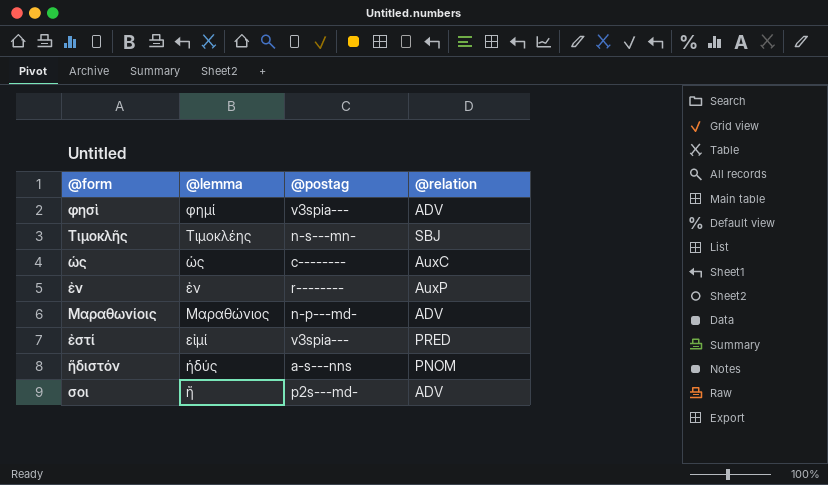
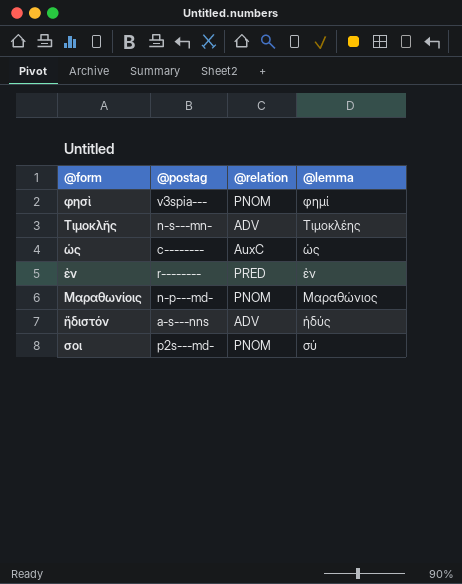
column @lemma | position: 2 -> 4
row ἐστί: εἰμί | v3spia--- | PRED -> none
φησὶ | @relation: ADV -> PNOM
Τιμοκλῆς | @relation: SBJ -> ADV
ἐν | @relation: AuxP -> PRED
Μαραθωνίοις | @relation: ADV -> PNOM
ἥδιστόν | @relation: PNOM -> ADV
σοι | @relation: ADV -> PNOM
σοι | @lemma: ἤ -> σύ

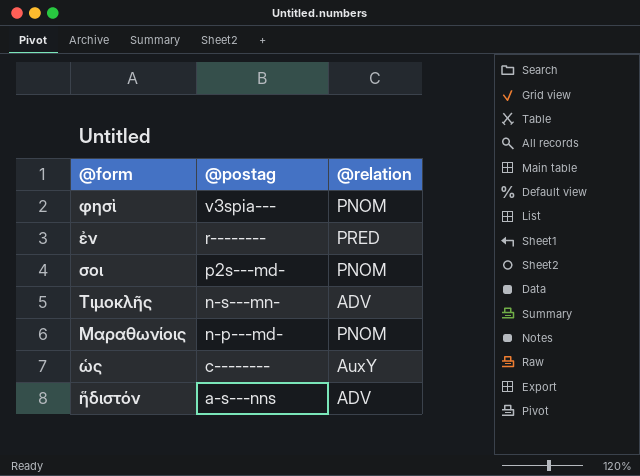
row order: none -> @postag descending
column @lemma | position: 4 -> none
ὡς | @relation: AuxC -> AuxY

